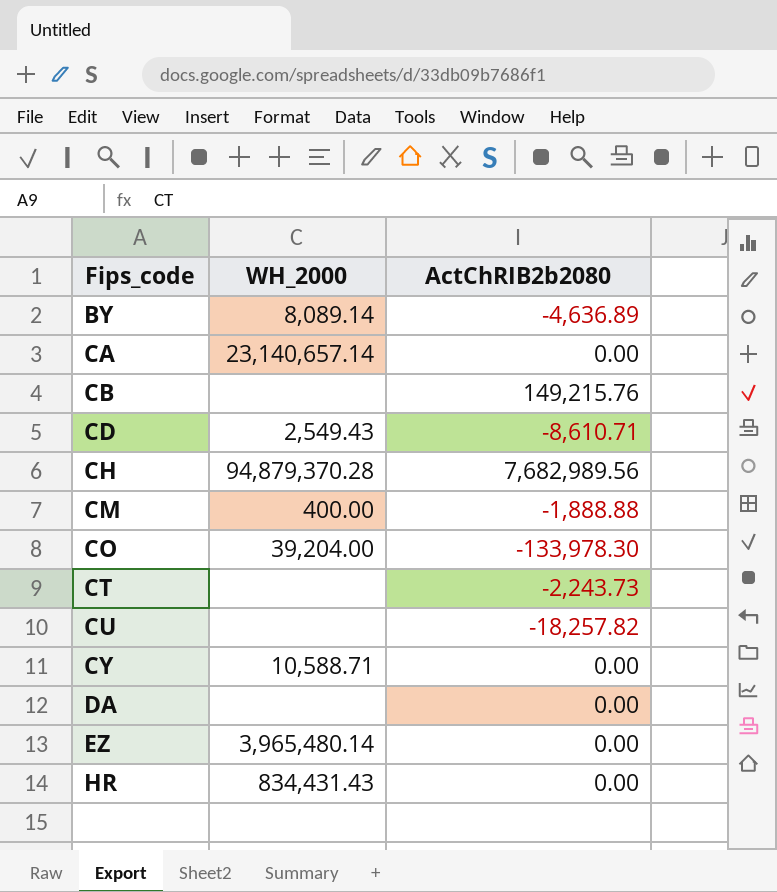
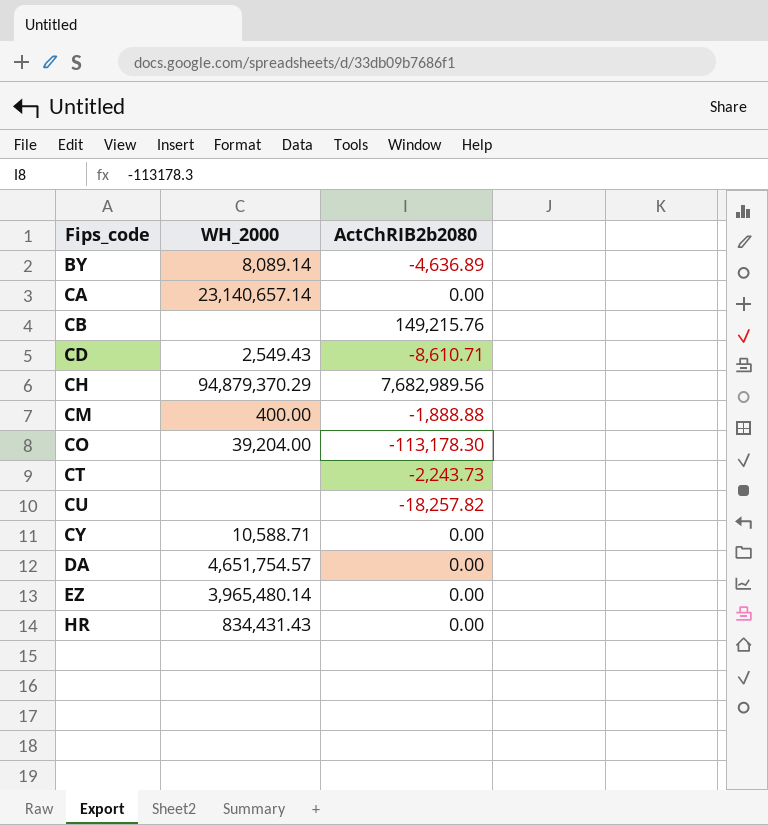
CH | WH_2000: 94,879,370.28 -> 94,879,370.29
CO | ActChRIB2b2080: -133,978.30 -> -113,178.30
DA | WH_2000: none -> 4,651,754.57

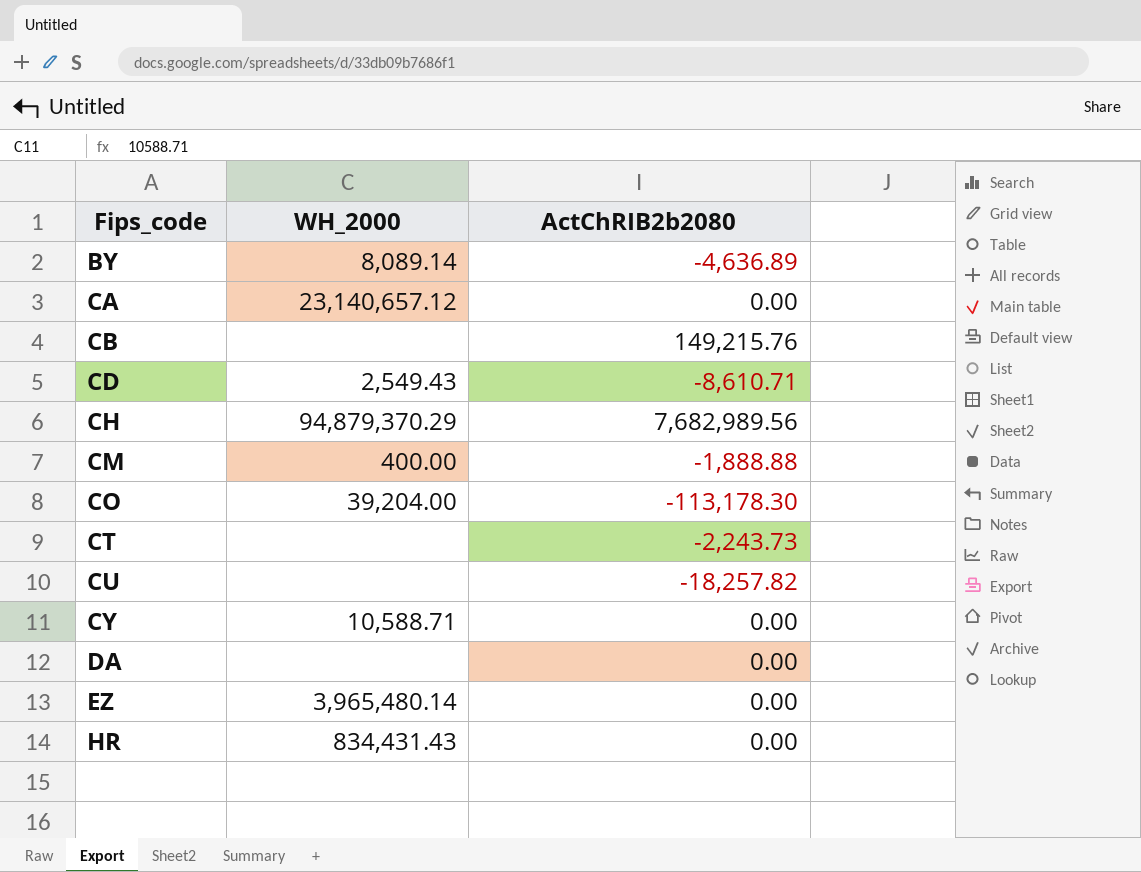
CA | WH_2000: 23,140,657.14 -> 23,140,657.12
DA | WH_2000: 4,651,754.57 -> none

